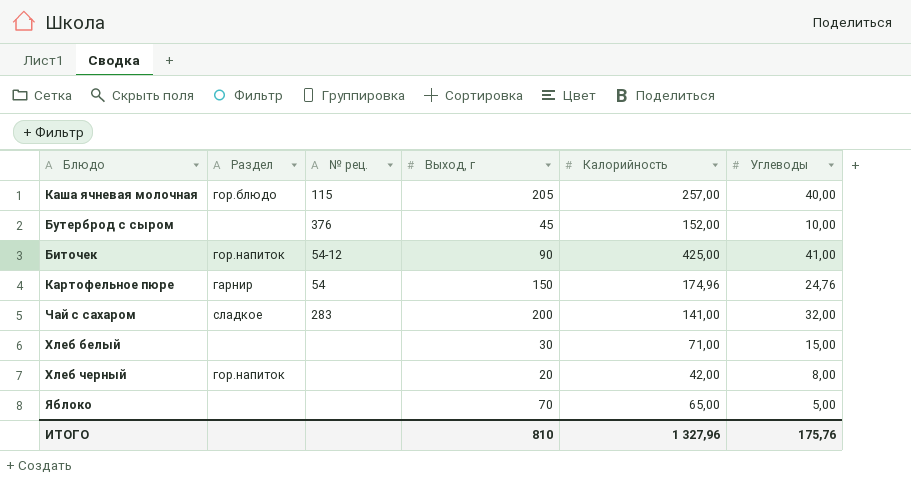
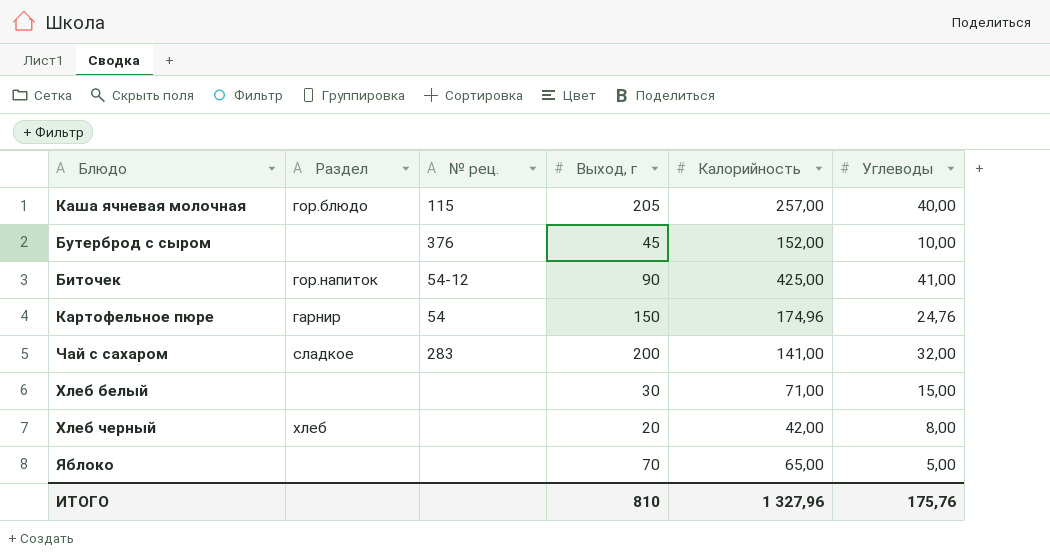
Хлеб черный | Раздел: гор.напиток -> хлеб

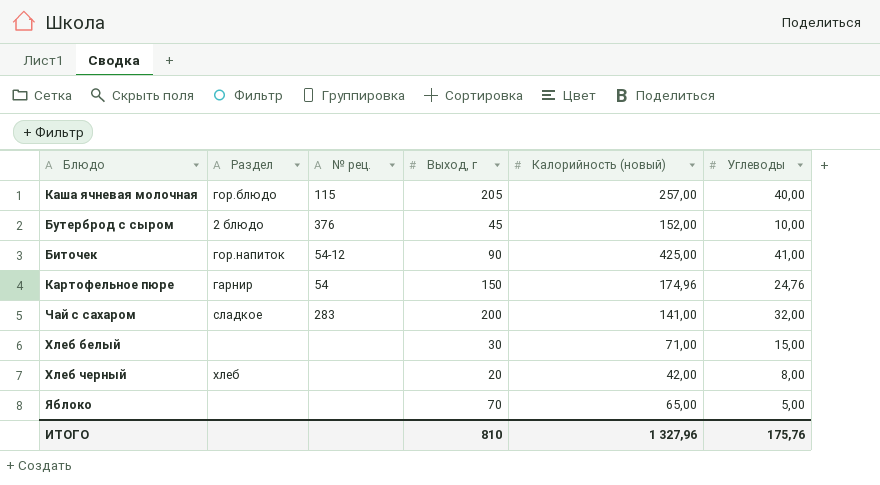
column name: Калорийность -> Калорийность (новый)
Бутерброд с сыром | Раздел: none -> 2 блюдо

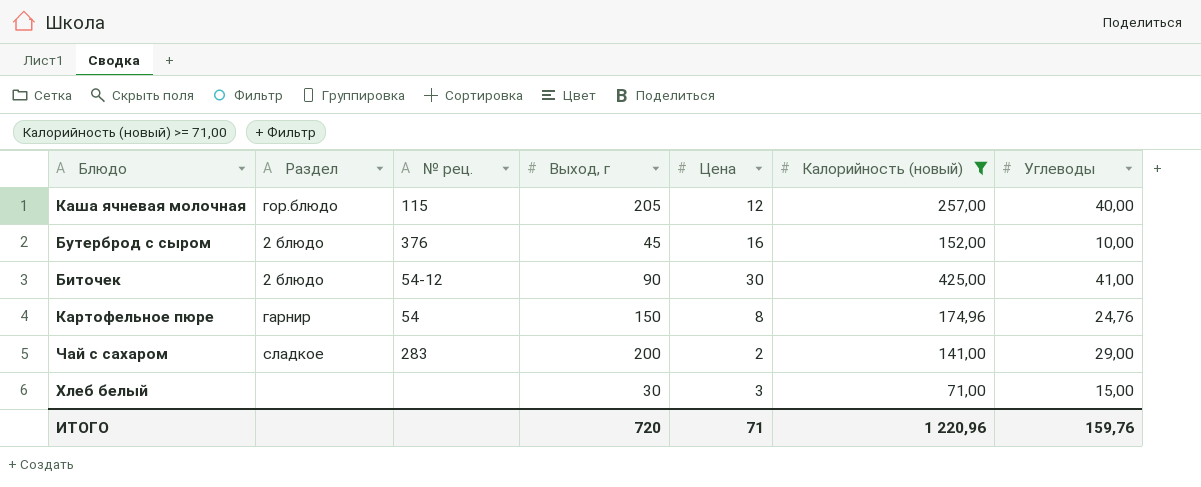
filter: none -> Калорийность (новый) >= 71,00
column Цена | position: none -> 5
Биточек | Раздел: гор.напиток -> 2 блюдо
Чай с сахаром | Углеводы: 32,00 -> 29,00
ИТОГО | Выход, г: 810 -> 720
ИТОГО | Калорийность (новый): 1 327,96 -> 1 220,96
ИТОГО | Углеводы: 175,76 -> 159,76

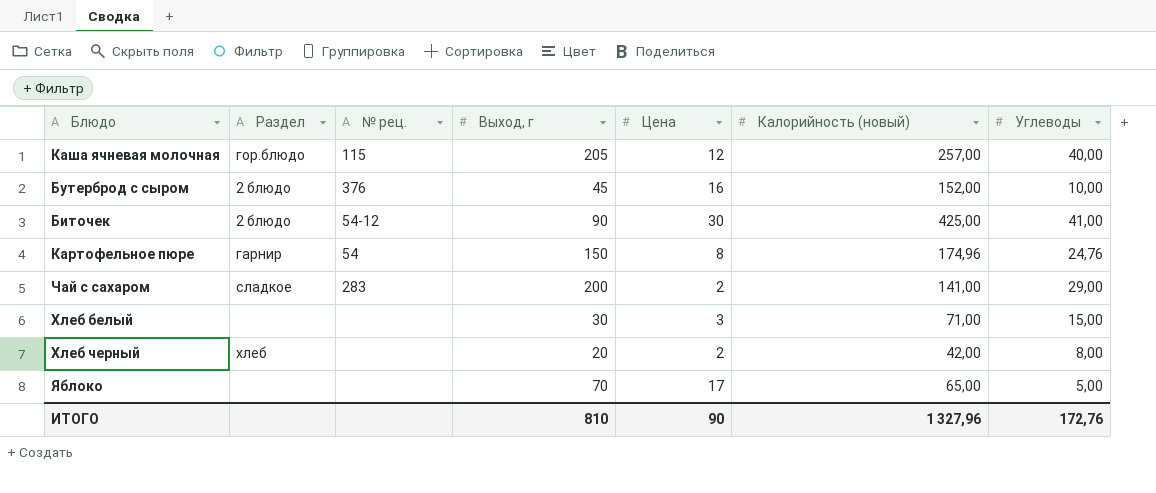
filter: Калорийность (новый) >= 71,00 -> none
ИТОГО | Выход, г: 720 -> 810
ИТОГО | Цена: 71 -> 90
ИТОГО | Калорийность (новый): 1 220,96 -> 1 327,96
ИТОГО | Углеводы: 159,76 -> 172,76

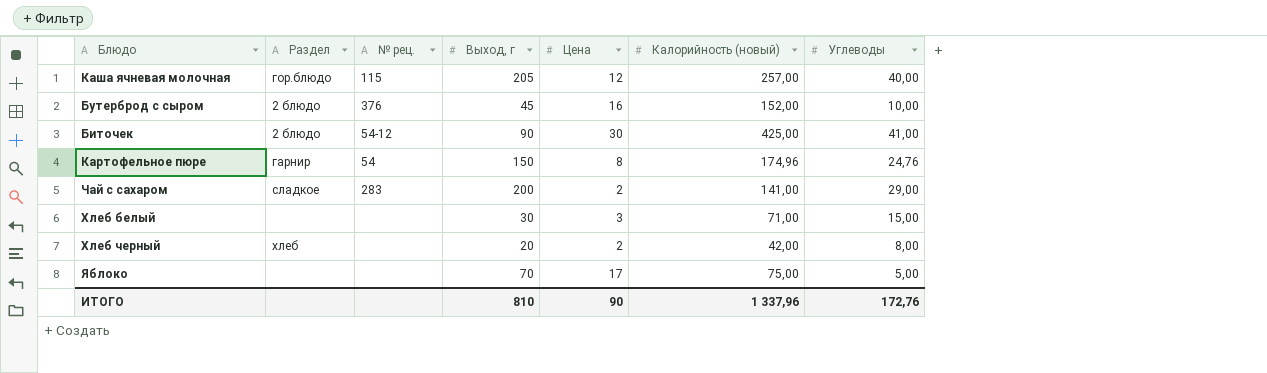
Яблоко | Калорийность (новый): 65,00 -> 75,00
ИТОГО | Калорийность (новый): 1 327,96 -> 1 337,96

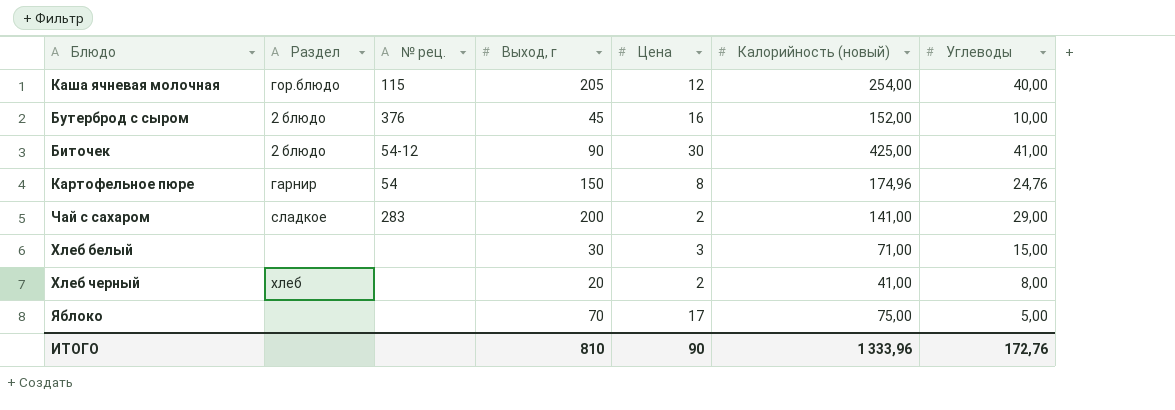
Каша ячневая молочная | Калорийность (новый): 257,00 -> 254,00
Хлеб черный | Калорийность (новый): 42,00 -> 41,00
ИТОГО | Калорийность (новый): 1 337,96 -> 1 333,96

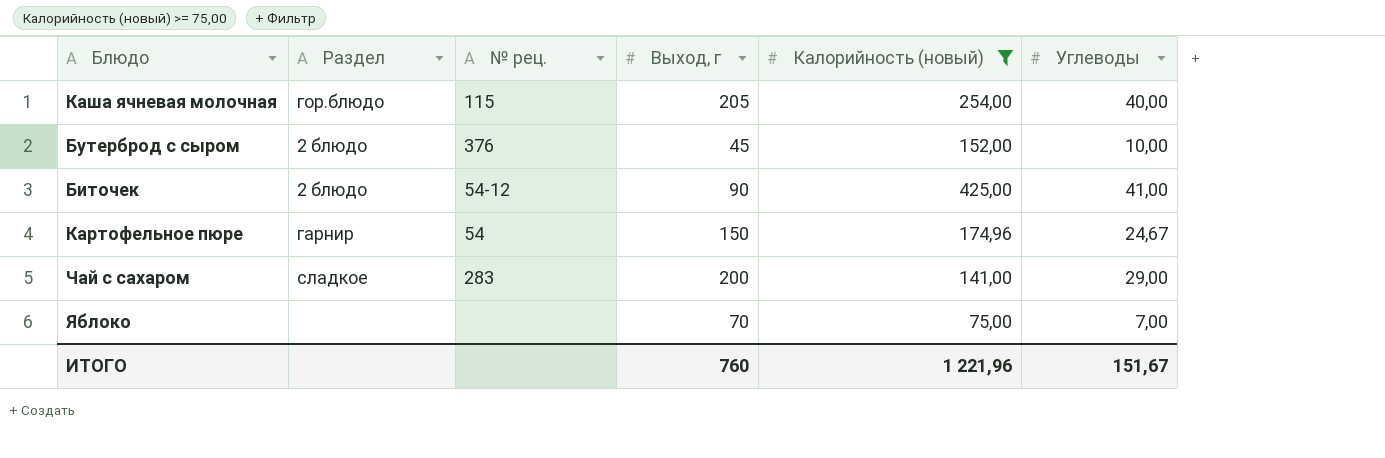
filter: none -> Калорийность (новый) >= 75,00
column Цена | position: 5 -> none
Картофельное пюре | Углеводы: 24,76 -> 24,67
Яблоко | Углеводы: 5,00 -> 7,00
ИТОГО | Выход, г: 810 -> 760
ИТОГО | Калорийность (новый): 1 333,96 -> 1 221,96
ИТОГО | Углеводы: 172,76 -> 151,67

